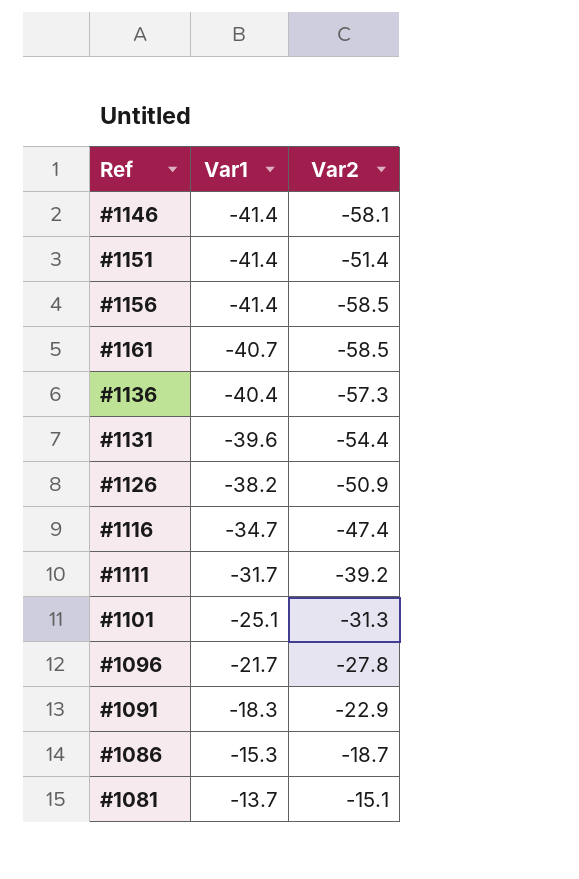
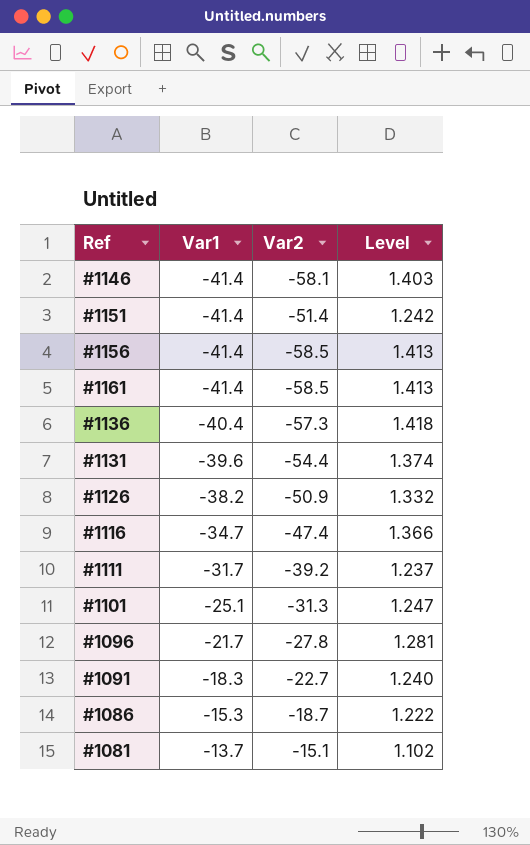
column Level | formula: none -> [Var2] / [Var1]
#1161 | Var1: -40.7 -> -41.4
#1091 | Var2: -22.9 -> -22.7

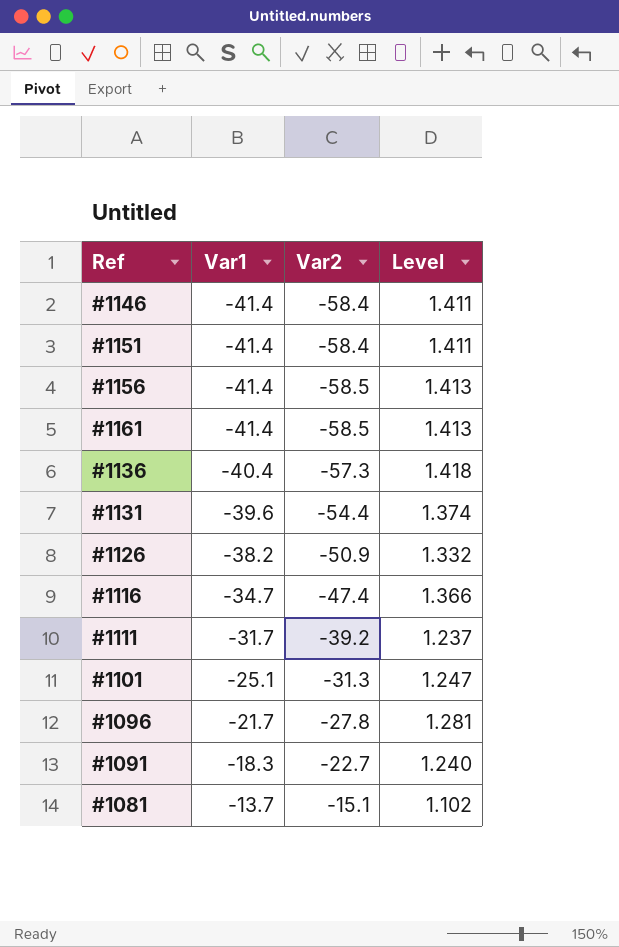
row #1086: -15.3 | -18.7 | 1.222 -> none
#1146 | Var2: -58.1 -> -58.4
#1146 | Level: 1.403 -> 1.411
#1151 | Var2: -51.4 -> -58.4
#1151 | Level: 1.242 -> 1.411

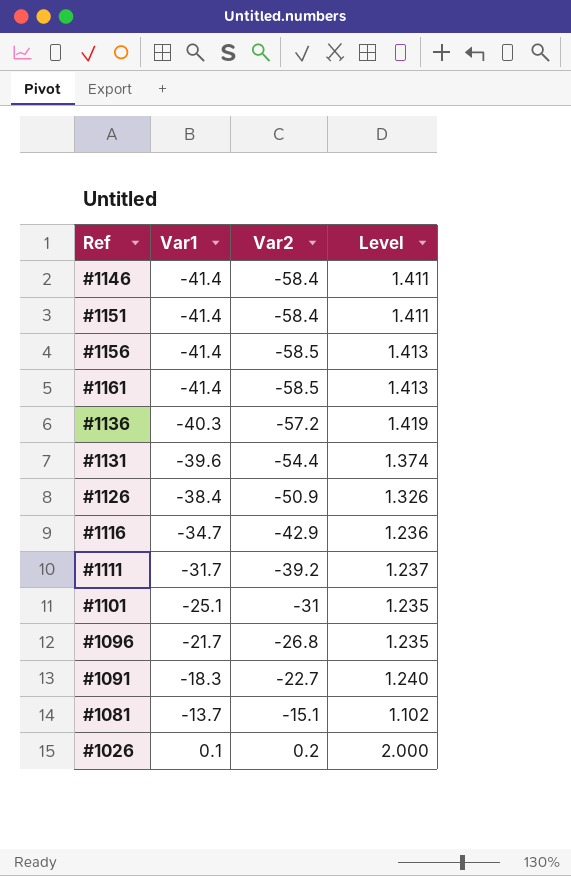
#1136 | Var1: -40.4 -> -40.3
#1136 | Var2: -57.3 -> -57.2
#1136 | Level: 1.418 -> 1.419
#1126 | Var1: -38.2 -> -38.4
#1126 | Level: 1.332 -> 1.326
#1116 | Var2: -47.4 -> -42.9
#1116 | Level: 1.366 -> 1.236
#1101 | Var2: -31.3 -> -31
#1101 | Level: 1.247 -> 1.235
#1096 | Var2: -27.8 -> -26.8
#1096 | Level: 1.281 -> 1.235
row #1026: none -> 0.1 | 0.2 | 2.000

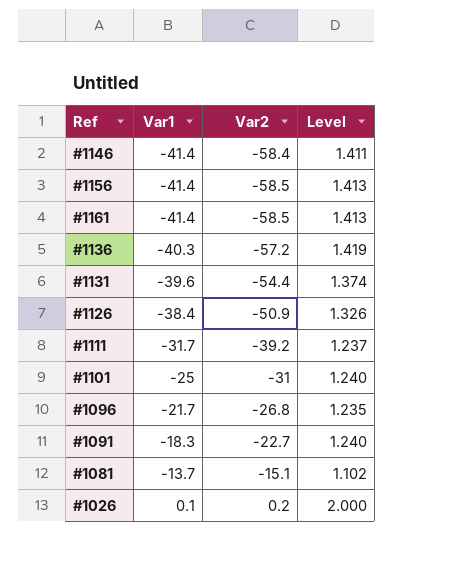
row #1151: -41.4 | -58.4 | 1.411 -> none
row #1116: -34.7 | -42.9 | 1.236 -> none
#1101 | Var1: -25.1 -> -25
#1101 | Level: 1.235 -> 1.240

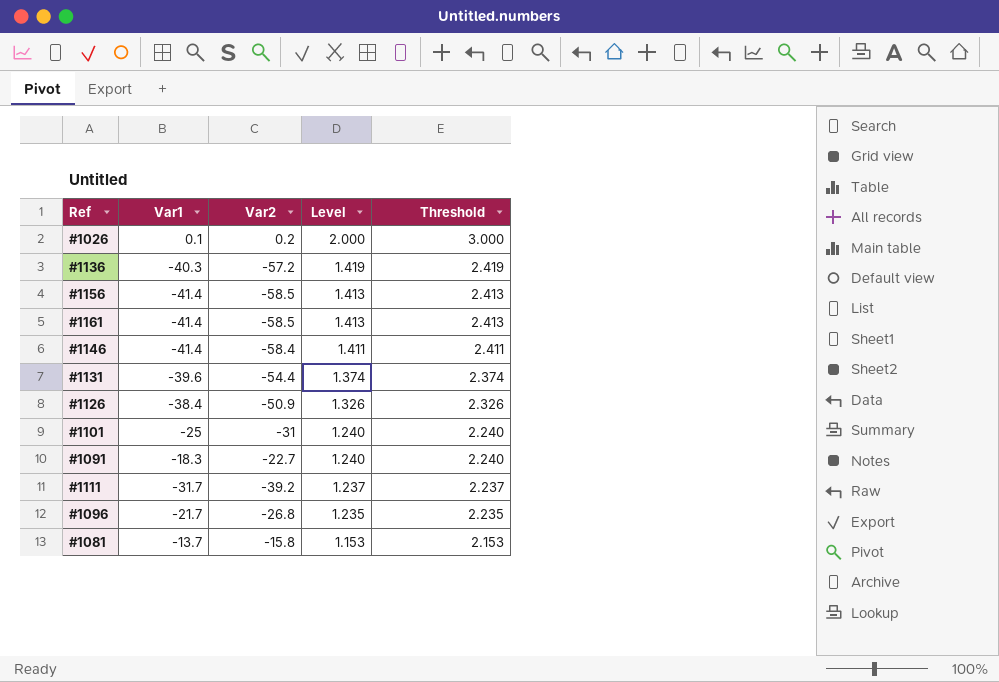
row order: Var1 ascending -> Level descending
column Threshold | formula: none -> [Level] + 1
#1081 | Var2: -15.1 -> -15.8
#1081 | Level: 1.102 -> 1.153

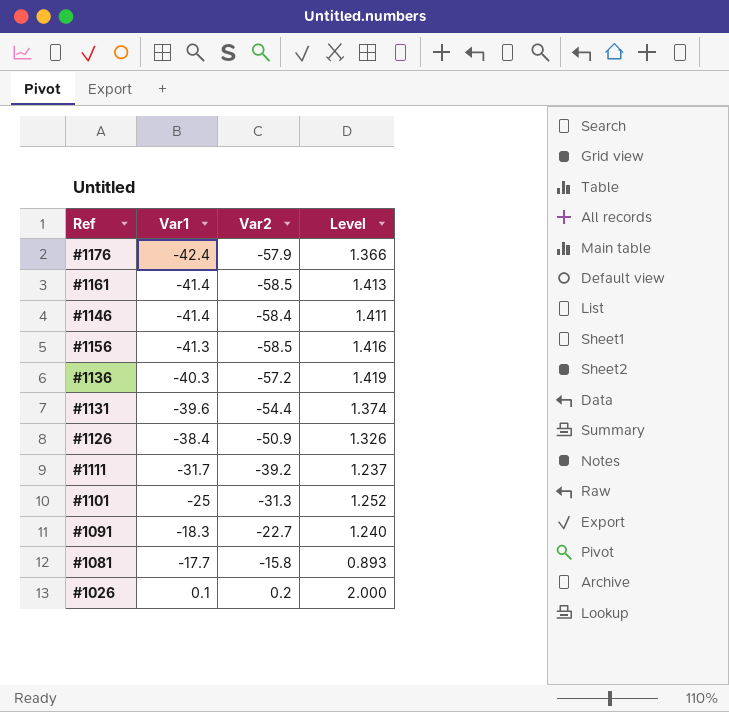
row order: Level descending -> Var1 ascending
column Threshold | formula: [Level] + 1 -> none
row #1096: -21.7 | -26.8 | 1.235 | 2.235 -> none
row #1176: none -> -42.4 | -57.9 | 1.366
#1156 | Var1: -41.4 -> -41.3
#1156 | Level: 1.413 -> 1.416
#1101 | Var2: -31 -> -31.3
#1101 | Level: 1.240 -> 1.252
#1081 | Var1: -13.7 -> -17.7
#1081 | Level: 1.153 -> 0.893

